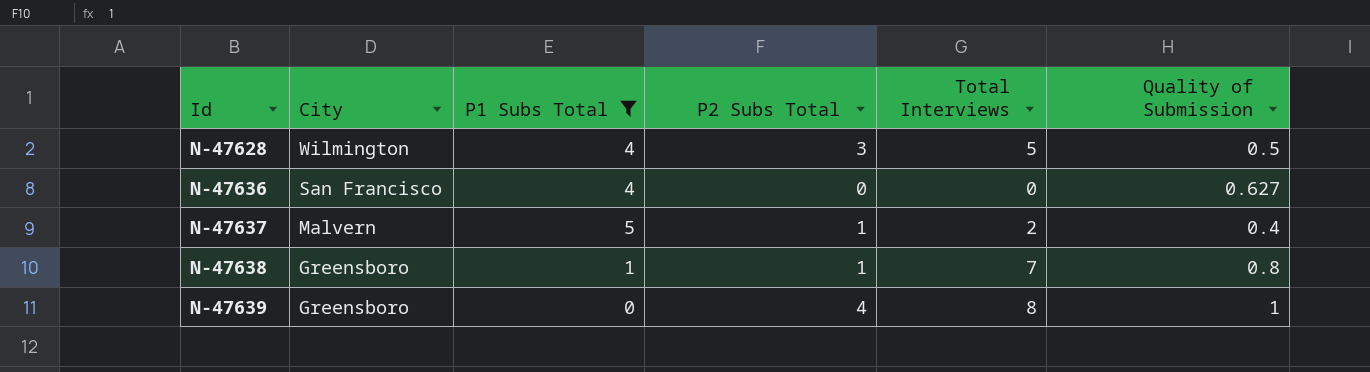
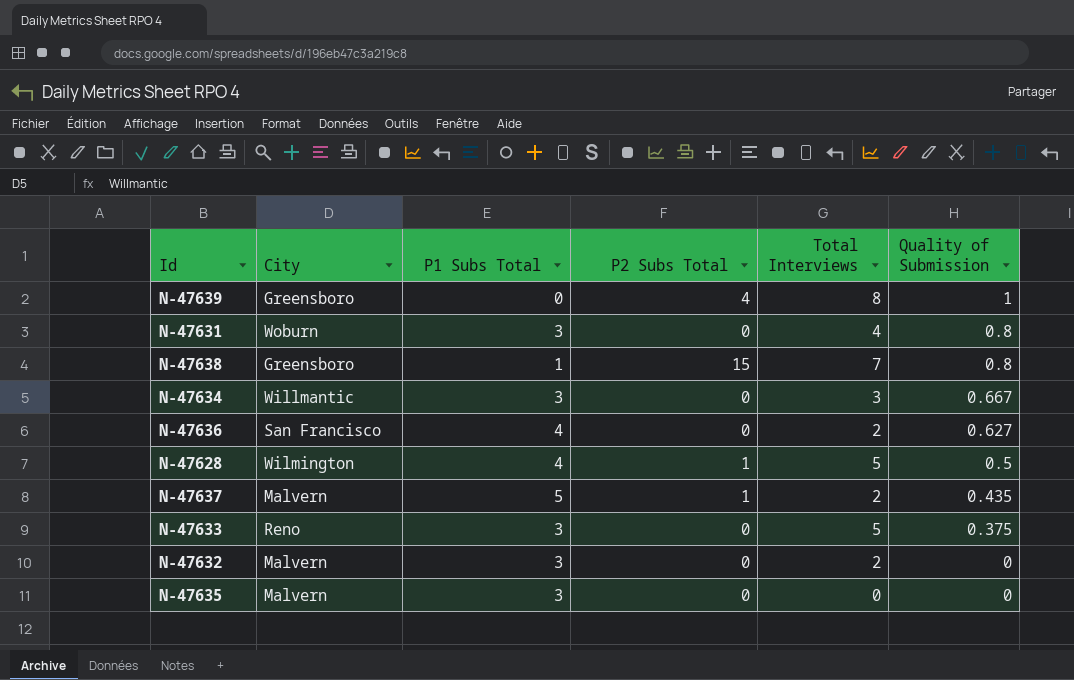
filter: P1 Subs Total != 3 -> none
row order: Id ascending -> Quality of Submission descending
N-47638 | P2 Subs Total: 1 -> 15
N-47636 | Total Interviews: 0 -> 2
N-47628 | P2 Subs Total: 3 -> 1
N-47637 | Quality of Submission: 0.4 -> 0.435

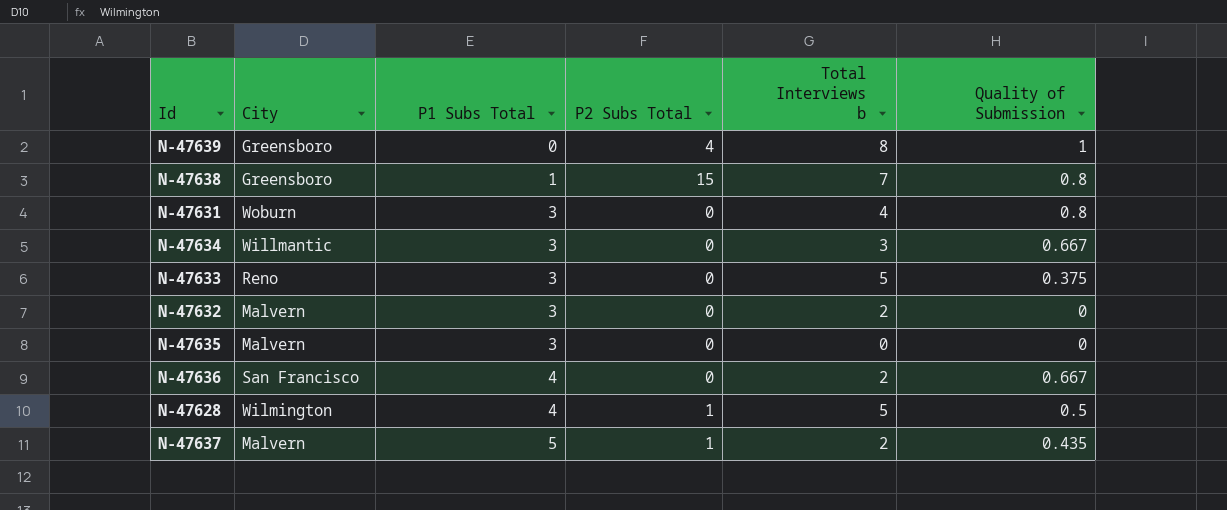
row order: Quality of Submission descending -> P1 Subs Total ascending
column name: Total Interviews -> Total Interviews b
N-47636 | Quality of Submission: 0.627 -> 0.667

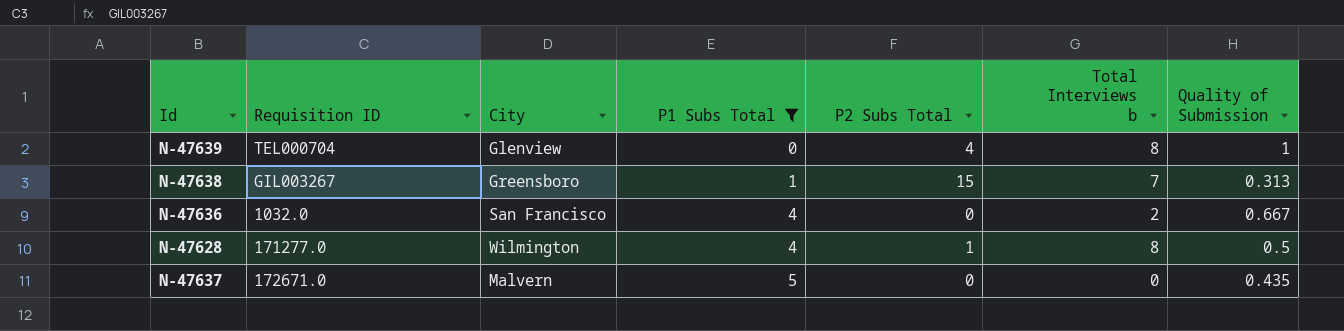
filter: none -> P1 Subs Total != 3
column Requisition ID | position: none -> 2
N-47639 | City: Greensboro -> Glenview
N-47638 | Quality of Submission: 0.8 -> 0.313
N-47628 | Total Interviews b: 5 -> 8
N-47637 | P2 Subs Total: 1 -> 0
N-47637 | Total Interviews b: 2 -> 0

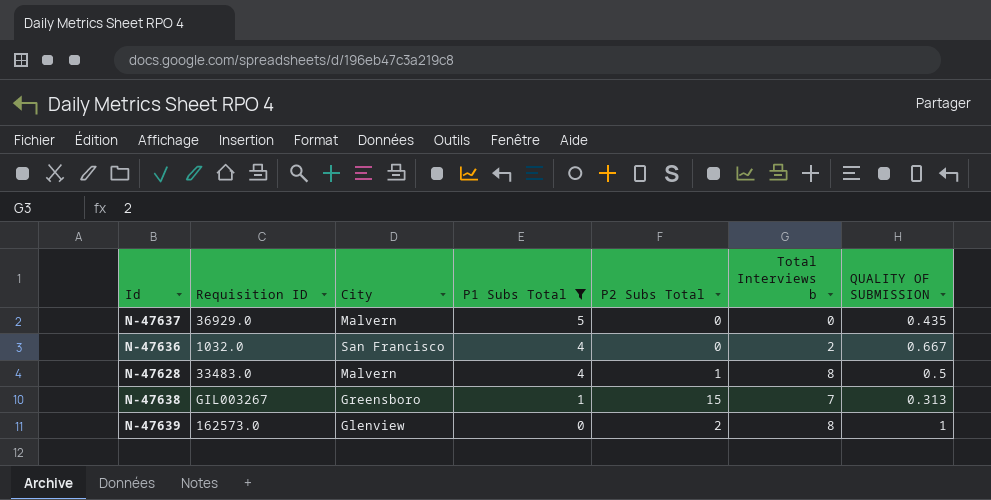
row order: P1 Subs Total ascending -> P1 Subs Total descending
column name: Quality of Submission -> QUALITY OF SUBMISSION
N-47637 | Requisition ID: 172671.0 -> 36929.0
N-47628 | Requisition ID: 171277.0 -> 33483.0
N-47628 | City: Wilmington -> Malvern
N-47639 | Requisition ID: TEL000704 -> 162573.0
N-47639 | P2 Subs Total: 4 -> 2

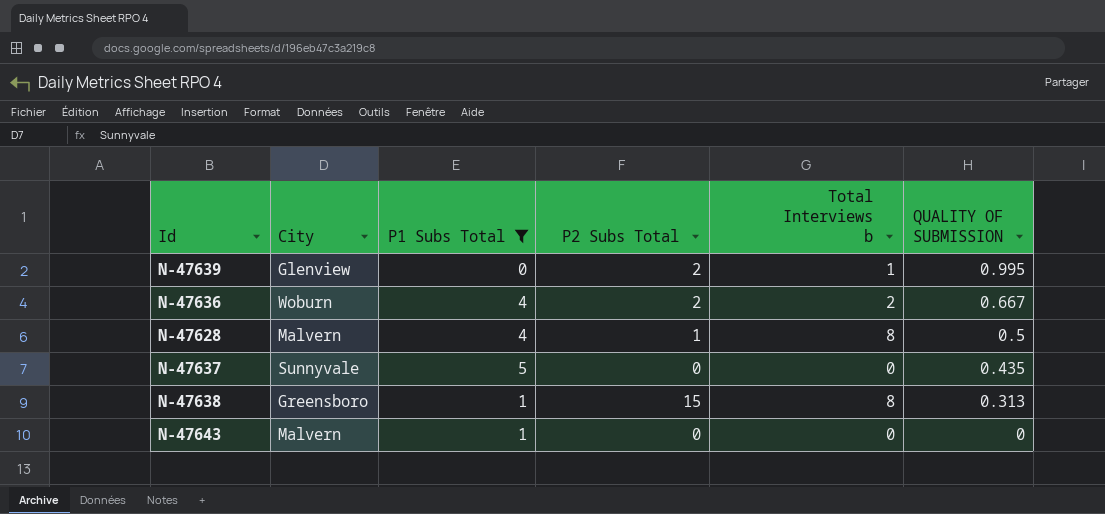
row order: P1 Subs Total descending -> QUALITY OF SUBMISSION descending
column Requisition ID | position: 2 -> none
N-47639 | Total Interviews b: 8 -> 1
N-47639 | QUALITY OF SUBMISSION: 1 -> 0.995
N-47636 | City: San Francisco -> Woburn
N-47636 | P2 Subs Total: 0 -> 2
N-47637 | City: Malvern -> Sunnyvale
N-47638 | Total Interviews b: 7 -> 8
row N-47643: none -> Malvern | 1 | 0 | 0 | 0

